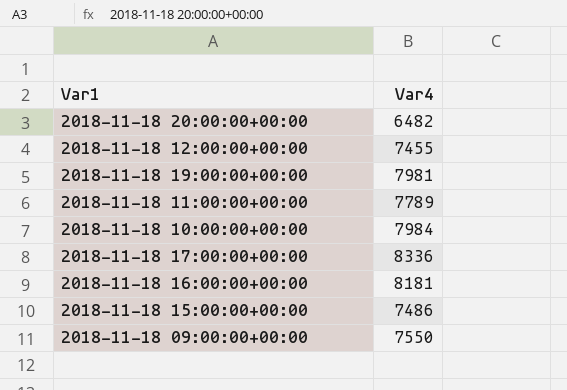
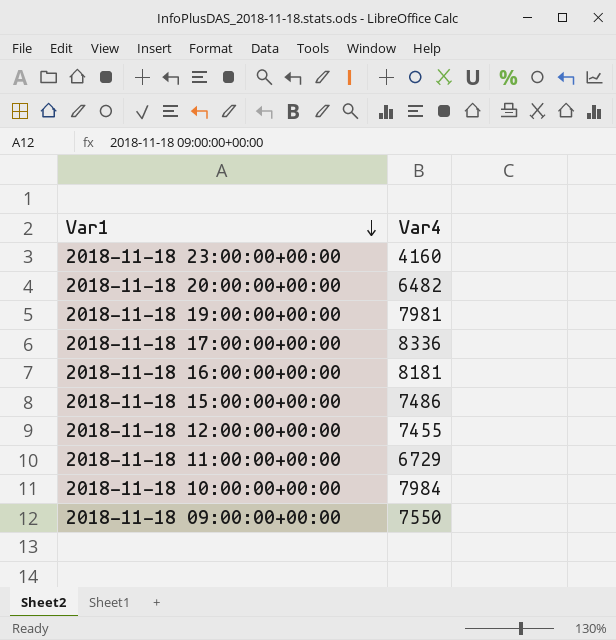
row order: none -> Var1 descending
row 2018-11-18 23:00:00+00:00: none -> 4160
2018-11-18 11:00:00+00:00 | Var4: 7789 -> 6729

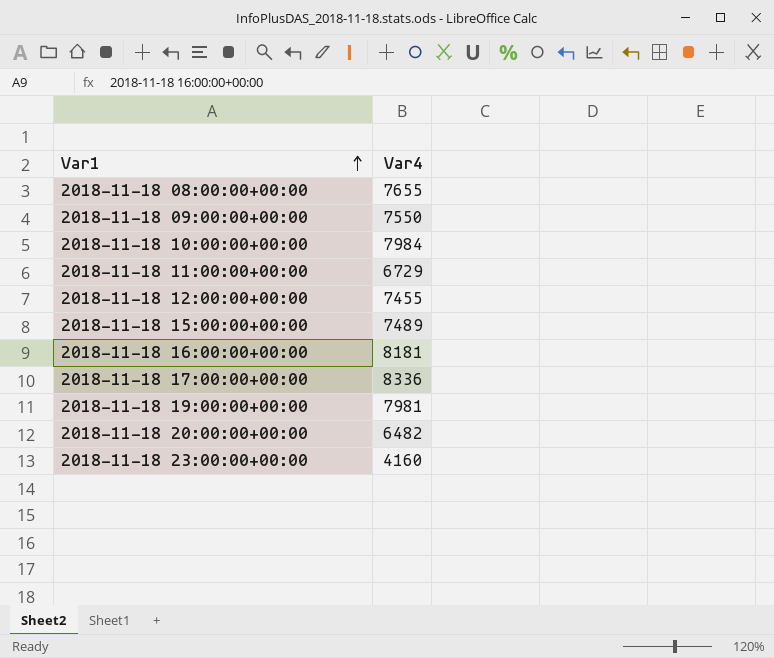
row order: Var1 descending -> Var1 ascending
row 2018-11-18 08:00:00+00:00: none -> 7655
2018-11-18 15:00:00+00:00 | Var4: 7486 -> 7489

